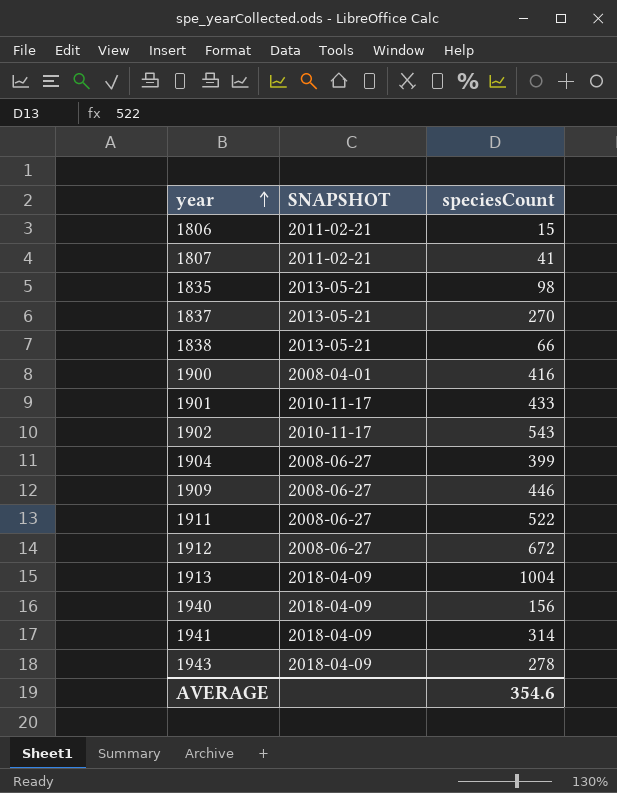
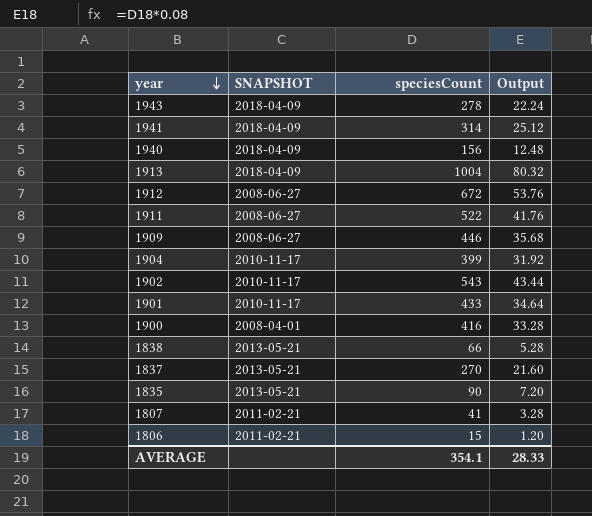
row order: year ascending -> year descending
column Output | formula: none -> [speciesCount] * 0.08
1904 | SNAPSHOT: 2008-06-27 -> 2010-11-17
1835 | speciesCount: 98 -> 90
AVERAGE | speciesCount: 354.6 -> 354.1

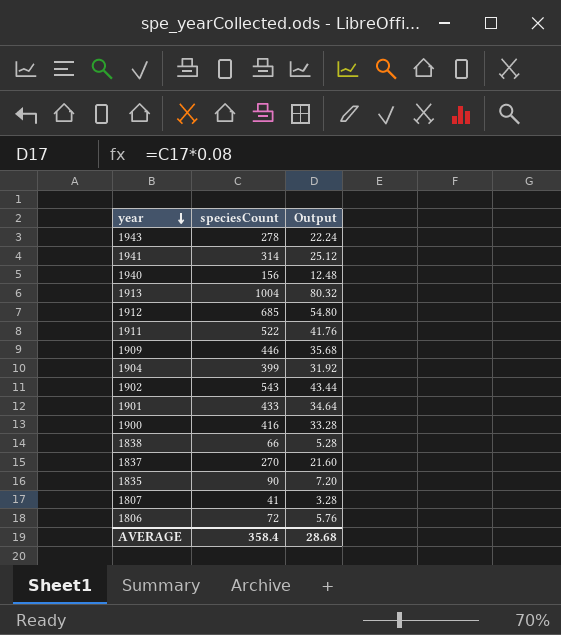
column SNAPSHOT | position: 2 -> none
1912 | speciesCount: 672 -> 685
1912 | Output: 53.76 -> 54.80
1806 | speciesCount: 15 -> 72
1806 | Output: 1.20 -> 5.76
AVERAGE | speciesCount: 354.1 -> 358.4
AVERAGE | Output: 28.33 -> 28.68

